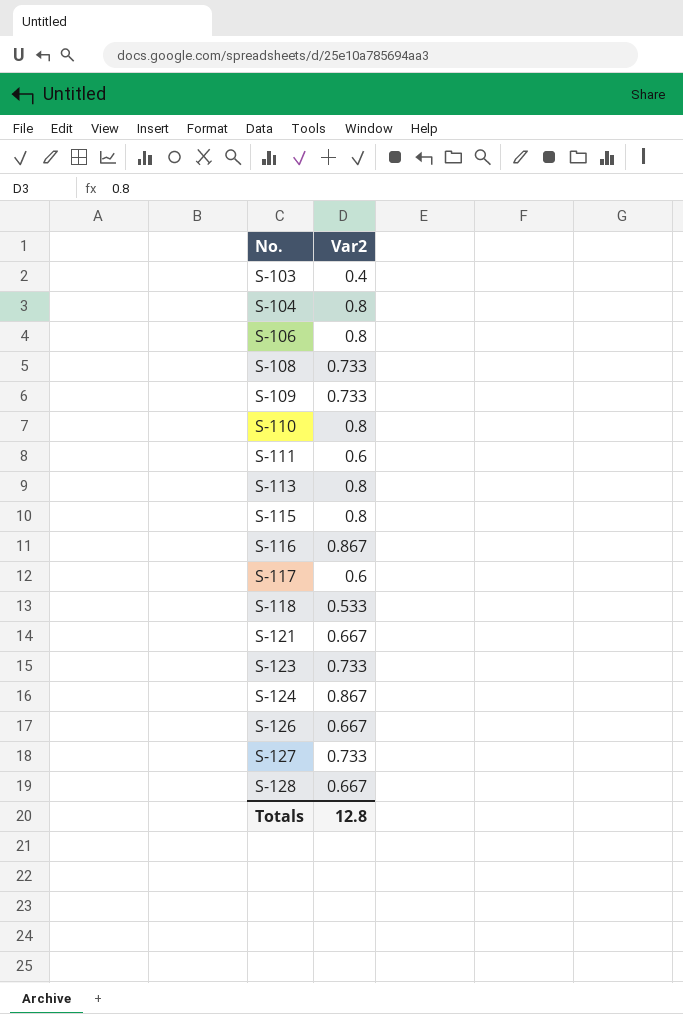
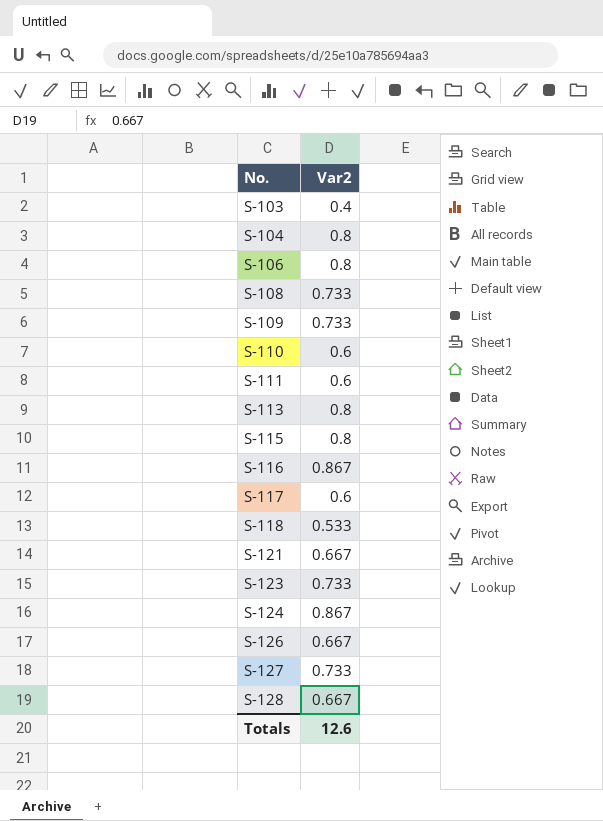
S-110 | Var2: 0.8 -> 0.6
Totals | Var2: 12.8 -> 12.6

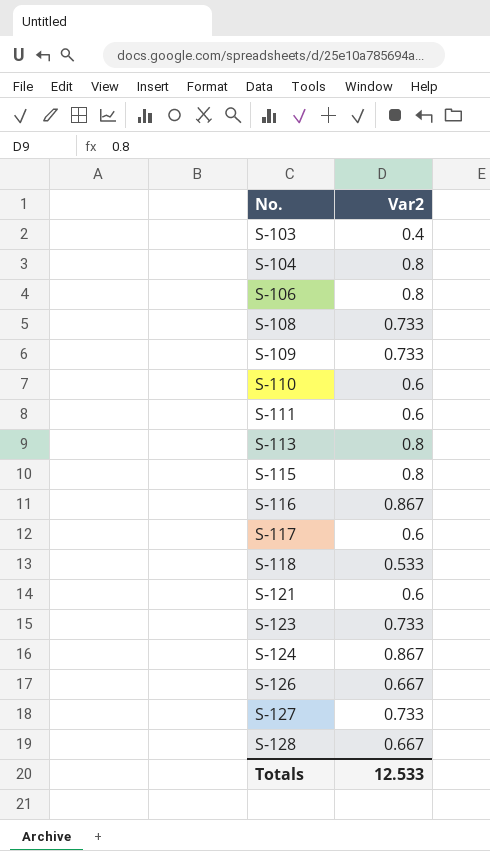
S-121 | Var2: 0.667 -> 0.6
Totals | Var2: 12.6 -> 12.533

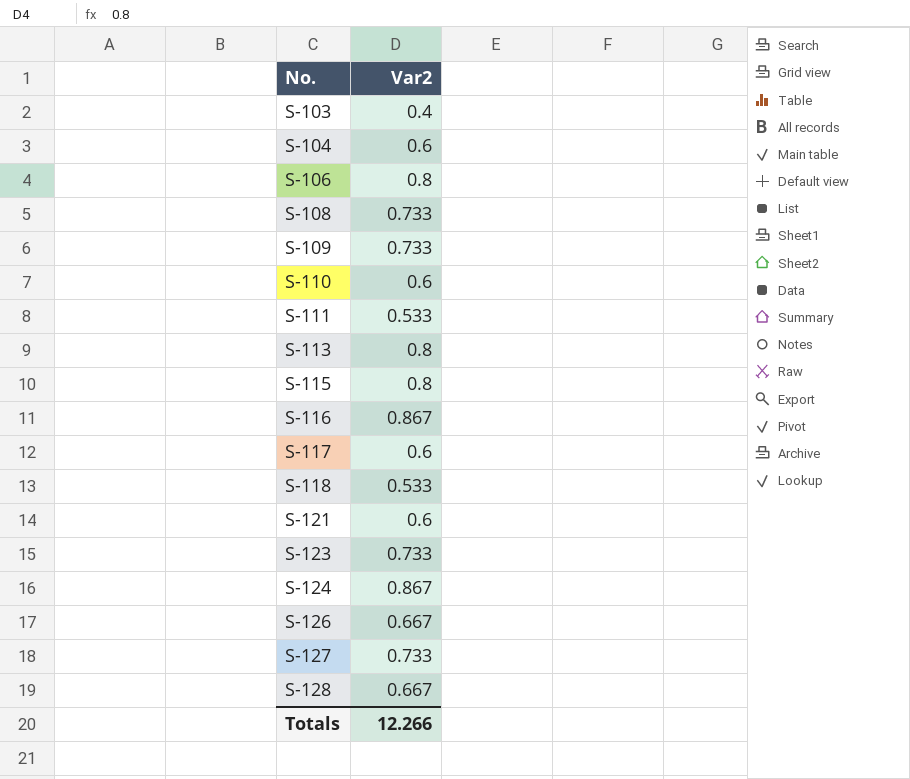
S-104 | Var2: 0.8 -> 0.6
S-111 | Var2: 0.6 -> 0.533
Totals | Var2: 12.533 -> 12.266

